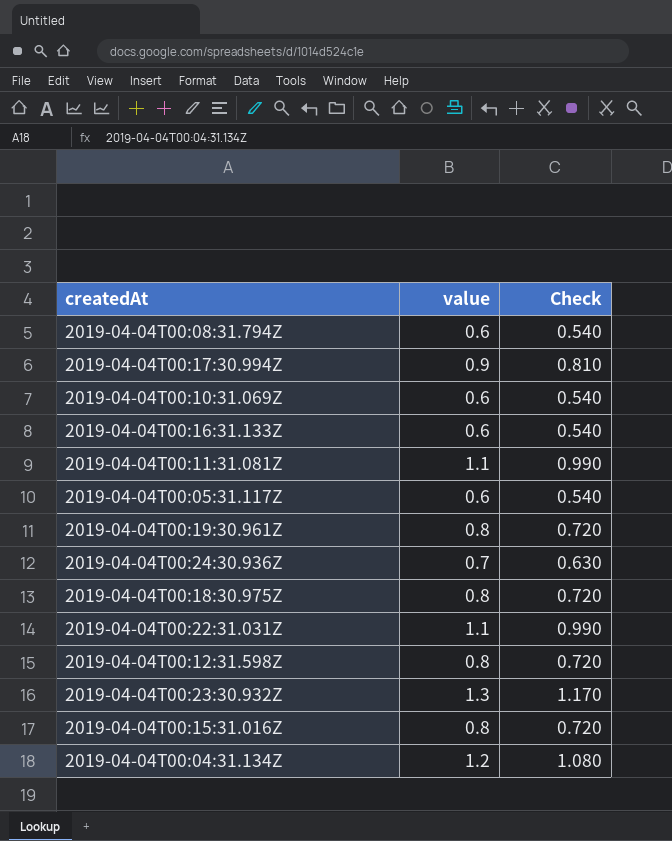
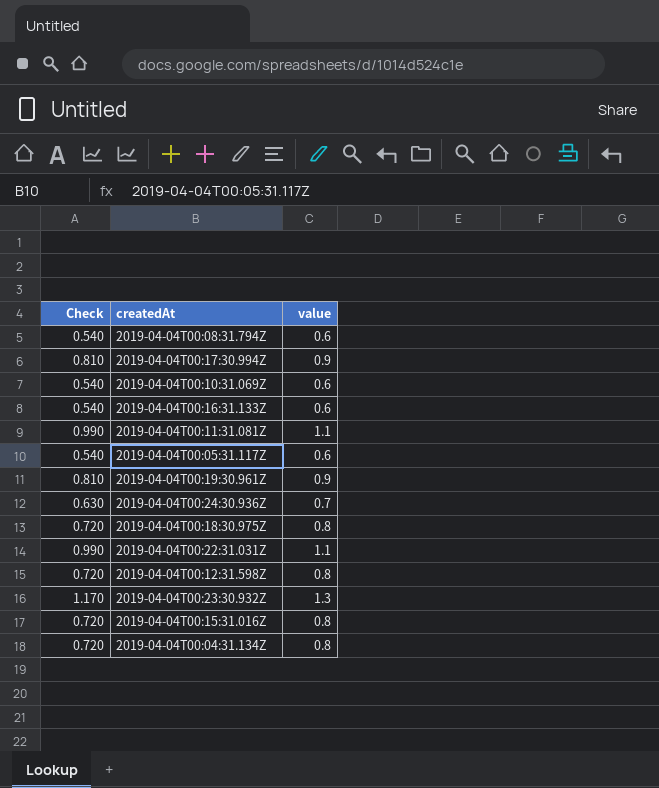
column Check | position: 3 -> 1
2019-04-04T00:19:30.961Z | Check: 0.720 -> 0.810
2019-04-04T00:19:30.961Z | value: 0.8 -> 0.9
2019-04-04T00:04:31.134Z | Check: 1.080 -> 0.720
2019-04-04T00:04:31.134Z | value: 1.2 -> 0.8

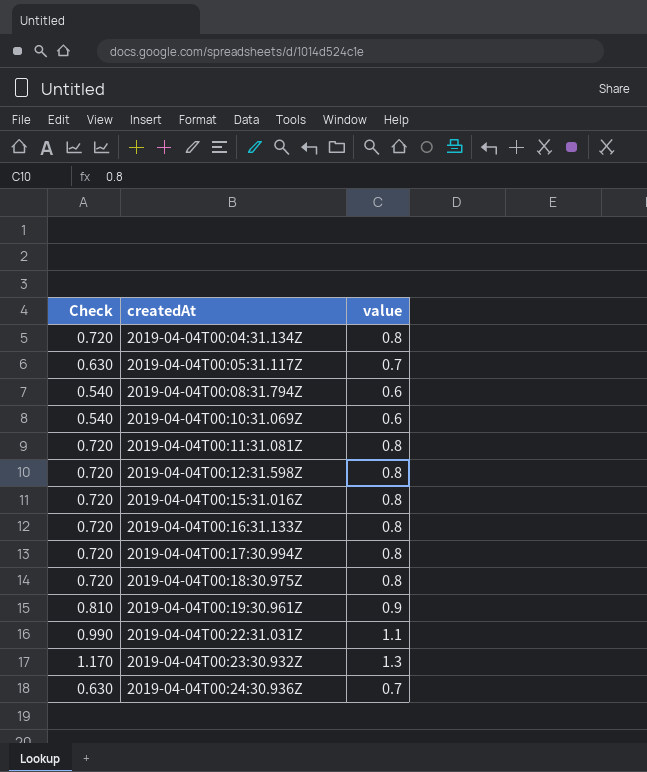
row order: none -> createdAt ascending
2019-04-04T00:05:31.117Z | Check: 0.540 -> 0.630
2019-04-04T00:05:31.117Z | value: 0.6 -> 0.7
2019-04-04T00:11:31.081Z | Check: 0.990 -> 0.720
2019-04-04T00:11:31.081Z | value: 1.1 -> 0.8
2019-04-04T00:16:31.133Z | Check: 0.540 -> 0.720
2019-04-04T00:16:31.133Z | value: 0.6 -> 0.8
2019-04-04T00:17:30.994Z | Check: 0.810 -> 0.720
2019-04-04T00:17:30.994Z | value: 0.9 -> 0.8

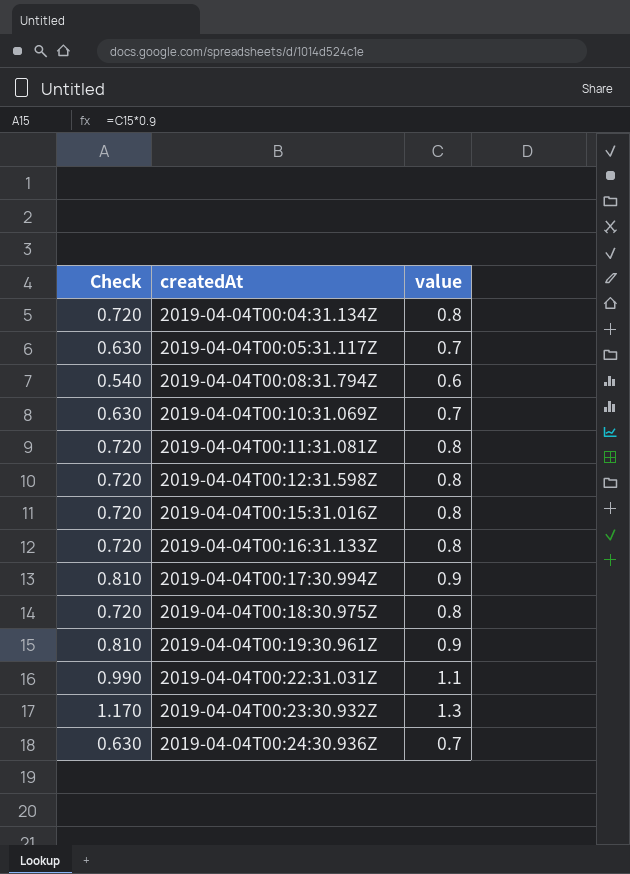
2019-04-04T00:10:31.069Z | Check: 0.540 -> 0.630
2019-04-04T00:10:31.069Z | value: 0.6 -> 0.7
2019-04-04T00:17:30.994Z | Check: 0.720 -> 0.810
2019-04-04T00:17:30.994Z | value: 0.8 -> 0.9

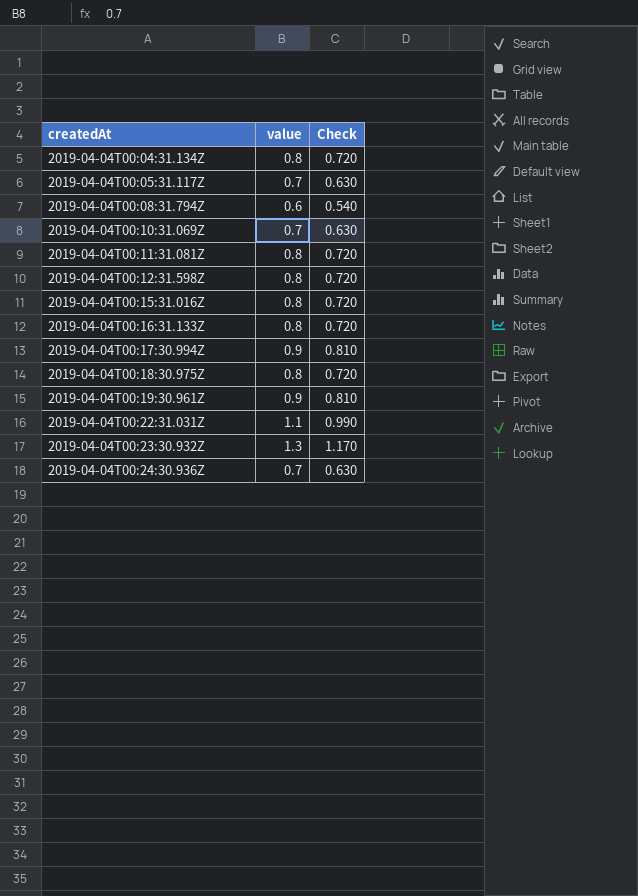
column Check | position: 1 -> 3

